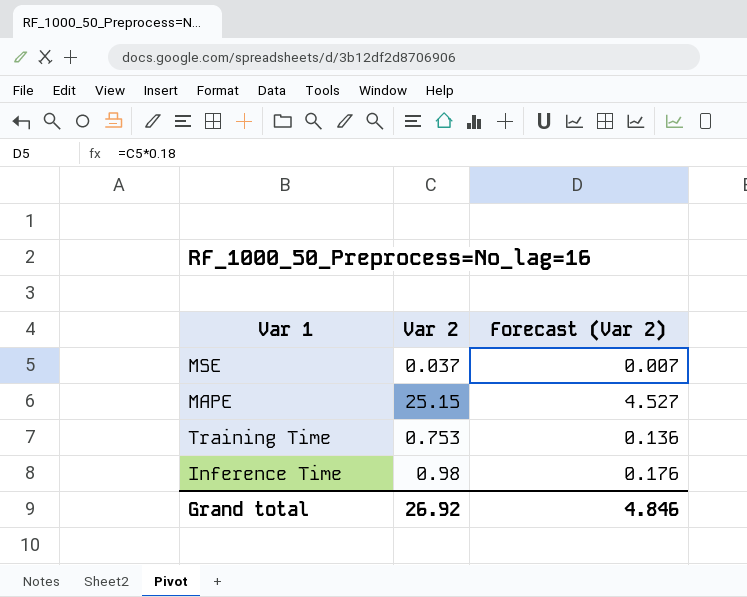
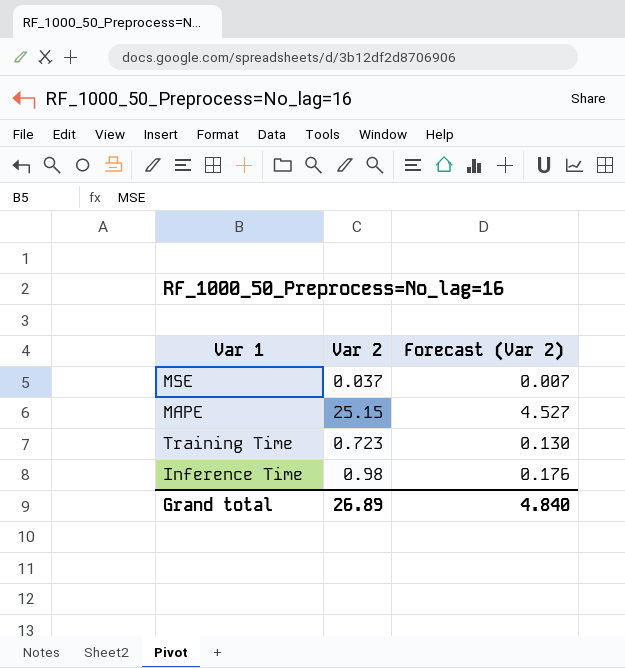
Training Time | Var 2: 0.753 -> 0.723
Training Time | Forecast (Var 2): 0.136 -> 0.130
Grand total | Var 2: 26.92 -> 26.89
Grand total | Forecast (Var 2): 4.846 -> 4.840

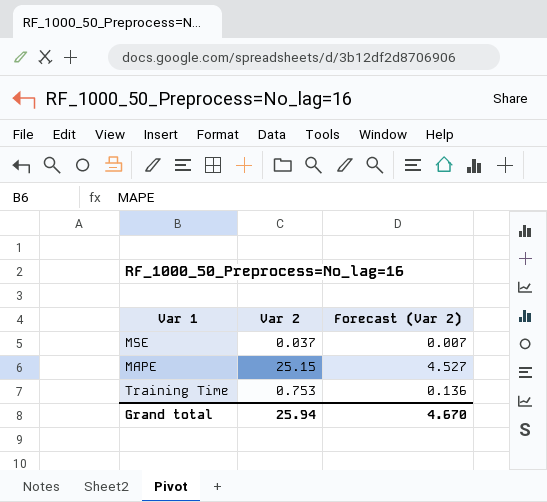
row Inference Time: 0.98 | 0.176 -> none
Training Time | Var 2: 0.723 -> 0.753
Training Time | Forecast (Var 2): 0.130 -> 0.136
Grand total | Var 2: 26.89 -> 25.94
Grand total | Forecast (Var 2): 4.840 -> 4.670

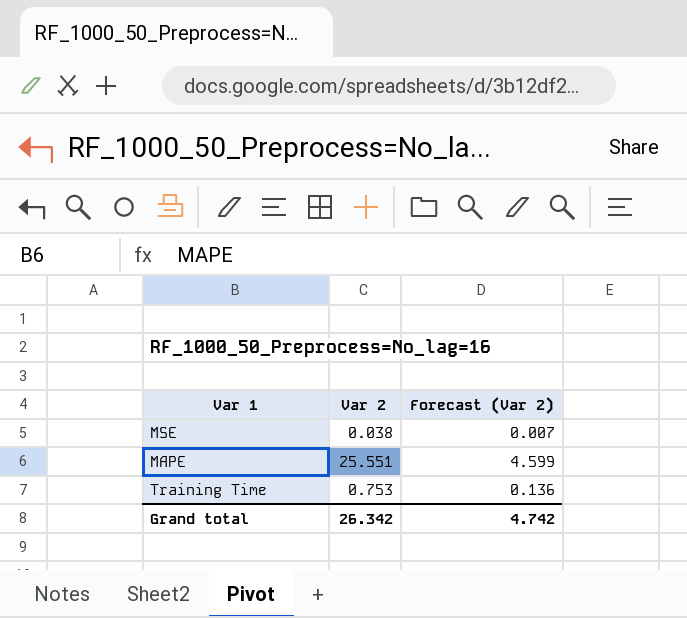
MSE | Var 2: 0.037 -> 0.038
MAPE | Var 2: 25.15 -> 25.551
MAPE | Forecast (Var 2): 4.527 -> 4.599
Grand total | Var 2: 25.94 -> 26.342
Grand total | Forecast (Var 2): 4.670 -> 4.742

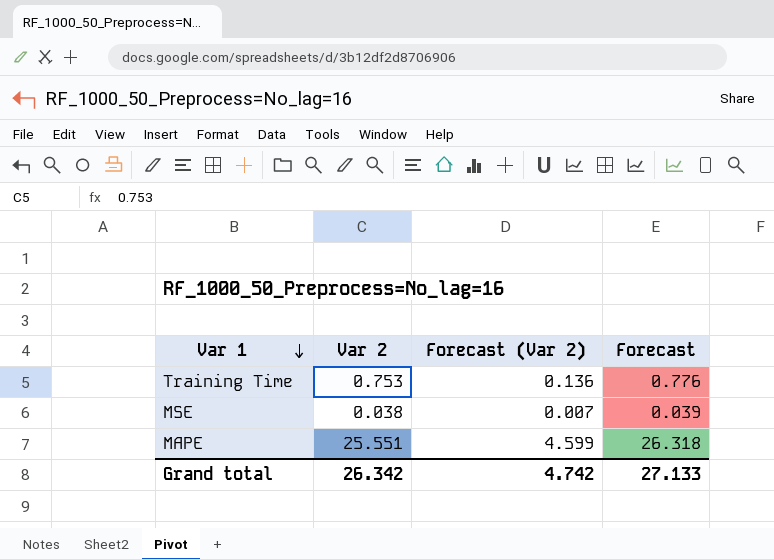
row order: none -> Var 1 descending
column Forecast | formula: none -> [Var 2] * 1.03

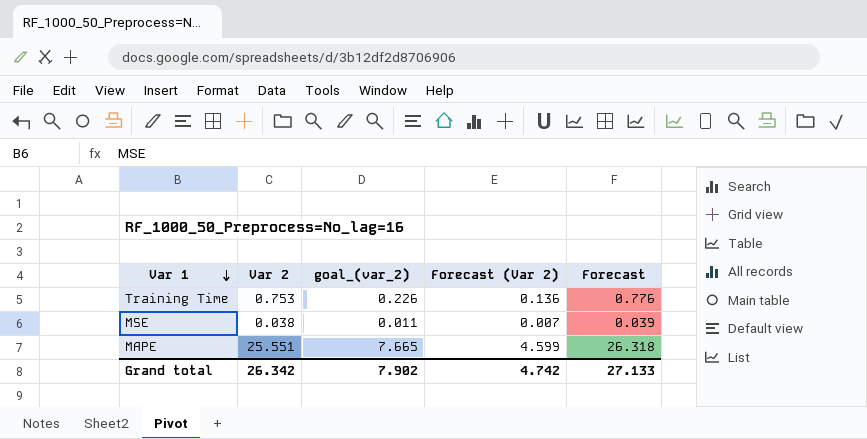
column goal_(var_2) | formula: none -> [Var 2] * 0.3

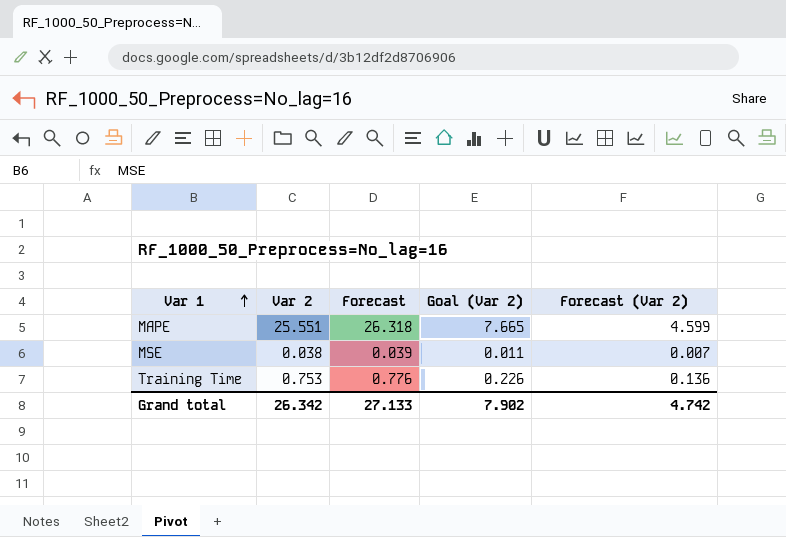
row order: Var 1 descending -> Var 1 ascending
column Forecast | position: 5 -> 3
column name: goal_(var_2) -> Goal (Var 2)

